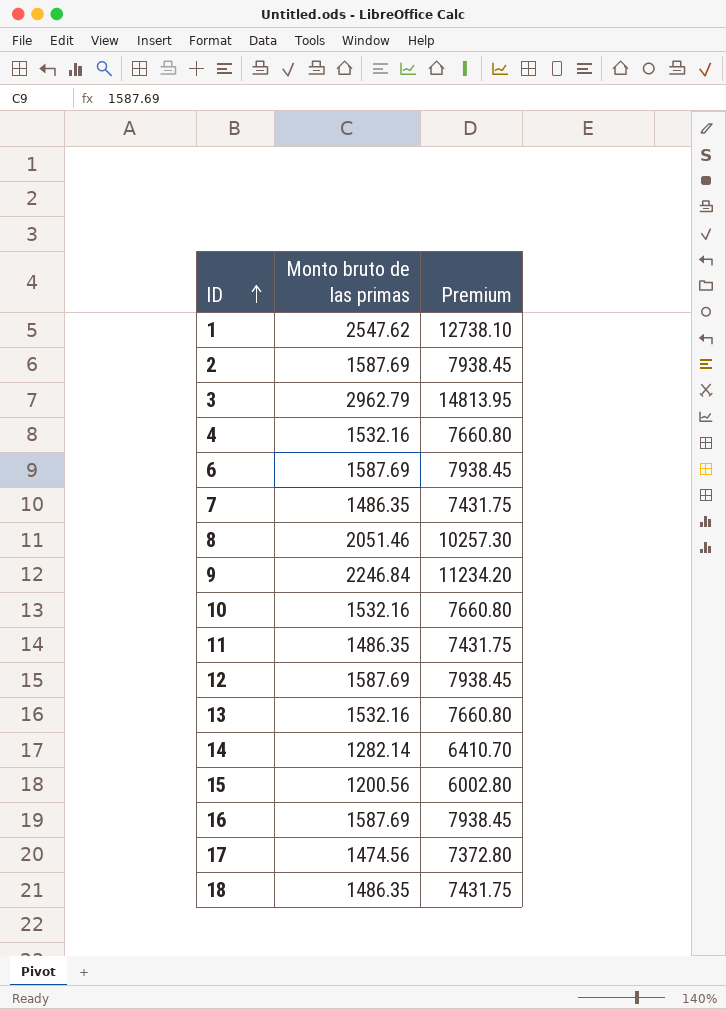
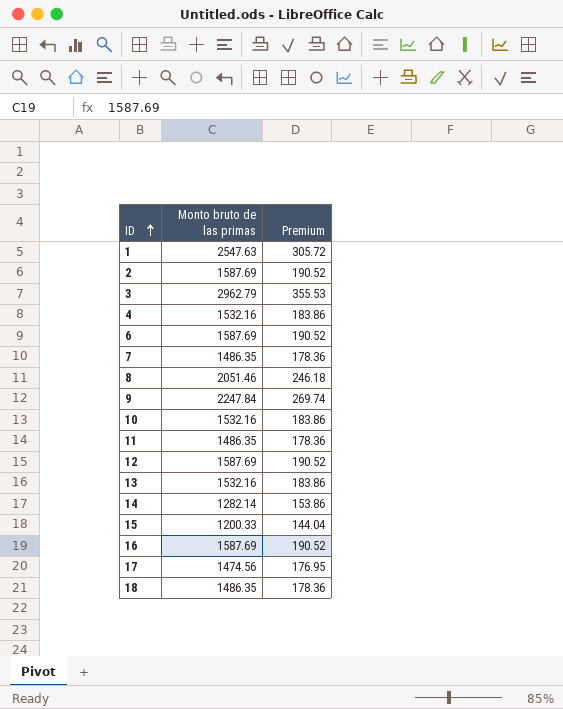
column Premium | formula: [Monto bruto de las primas] * 5 -> [Monto bruto de las primas] * 0.12
1 | Monto bruto de las primas: 2547.62 -> 2547.63
9 | Monto bruto de las primas: 2246.84 -> 2247.84
15 | Monto bruto de las primas: 1200.56 -> 1200.33

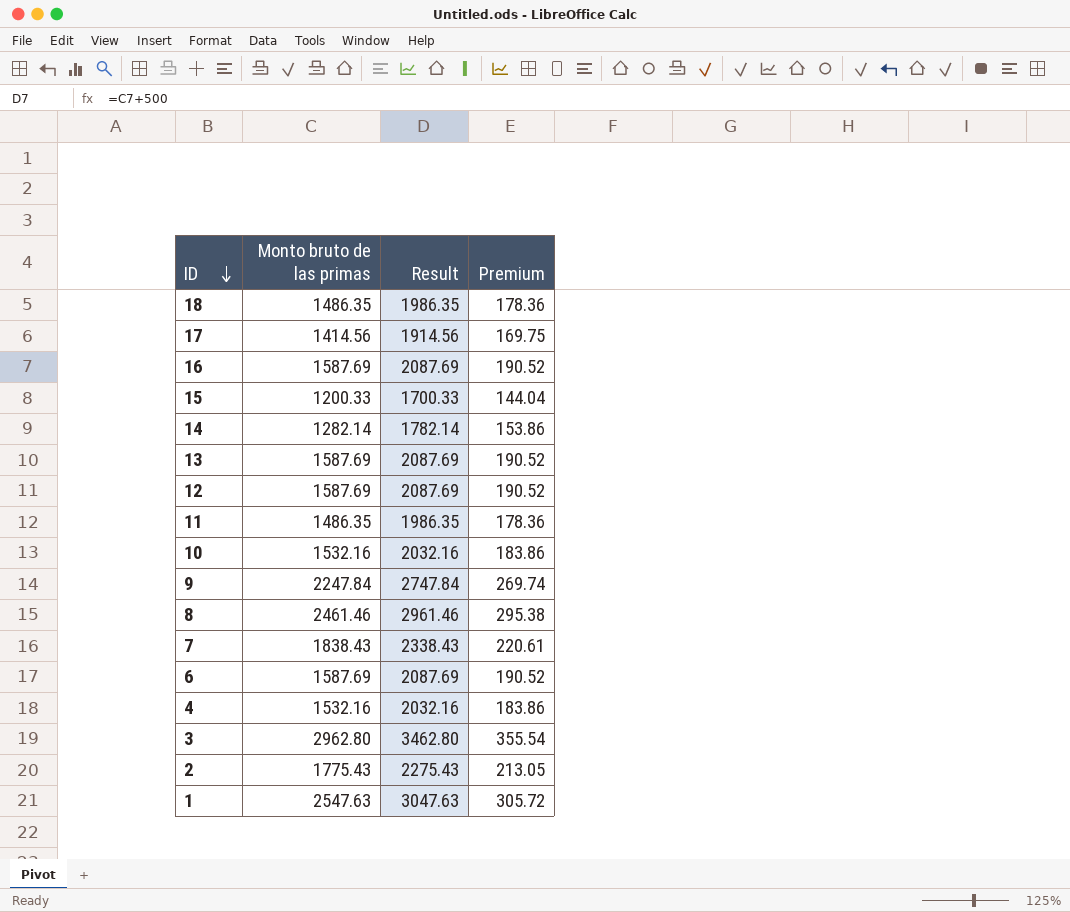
row order: ID ascending -> ID descending
column Result | formula: none -> [Monto bruto de las primas] + 500
17 | Monto bruto de las primas: 1474.56 -> 1414.56
17 | Premium: 176.95 -> 169.75
13 | Monto bruto de las primas: 1532.16 -> 1587.69
13 | Premium: 183.86 -> 190.52
8 | Monto bruto de las primas: 2051.46 -> 2461.46
8 | Premium: 246.18 -> 295.38
7 | Monto bruto de las primas: 1486.35 -> 1838.43
7 | Premium: 178.36 -> 220.61
3 | Monto bruto de las primas: 2962.79 -> 2962.80
3 | Premium: 355.53 -> 355.54
2 | Monto bruto de las primas: 1587.69 -> 1775.43
2 | Premium: 190.52 -> 213.05

